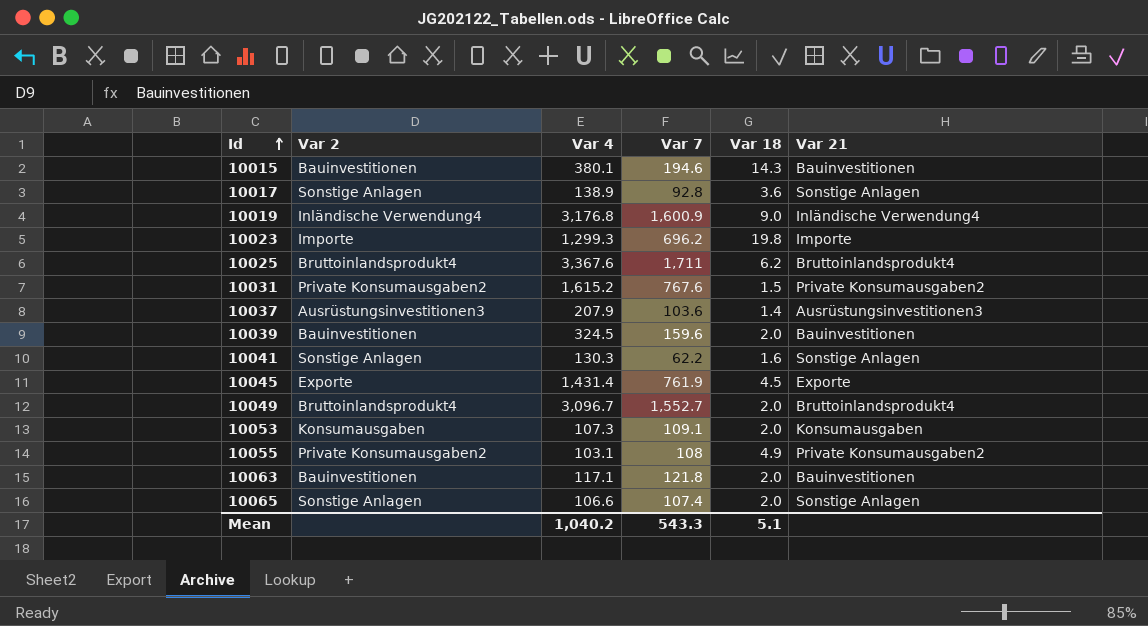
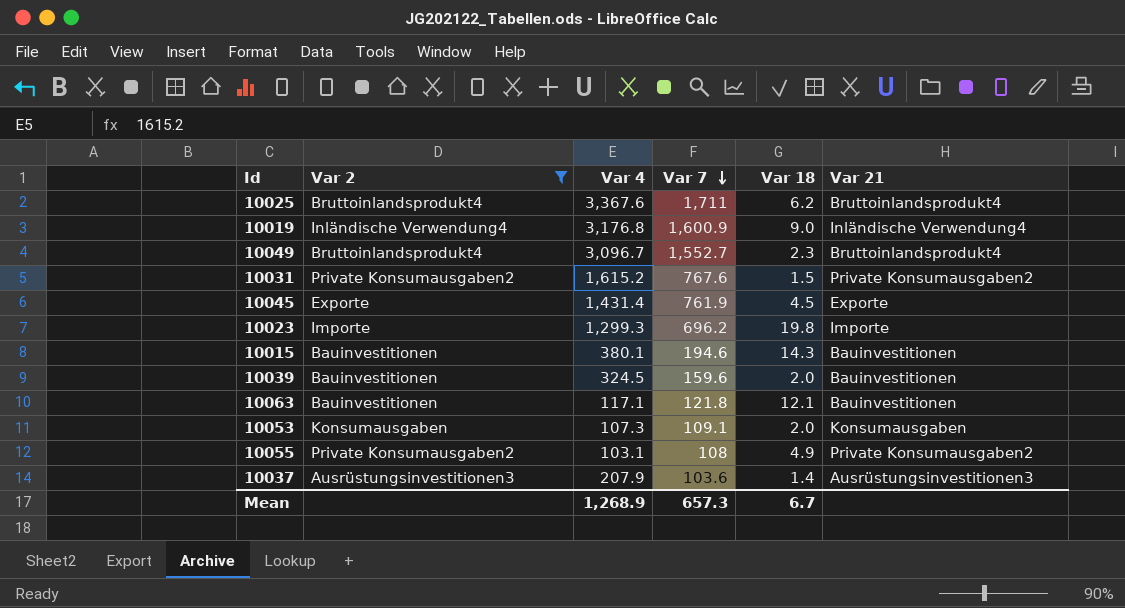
filter: none -> Var 2 != Sonstige Anlagen
row order: Id ascending -> Var 7 descending
10049 | Var 18: 2.0 -> 2.3
10063 | Var 18: 2.0 -> 12.1
Mean | Var 4: 1,040.2 -> 1,268.9
Mean | Var 7: 543.3 -> 657.3
Mean | Var 18: 5.1 -> 6.7

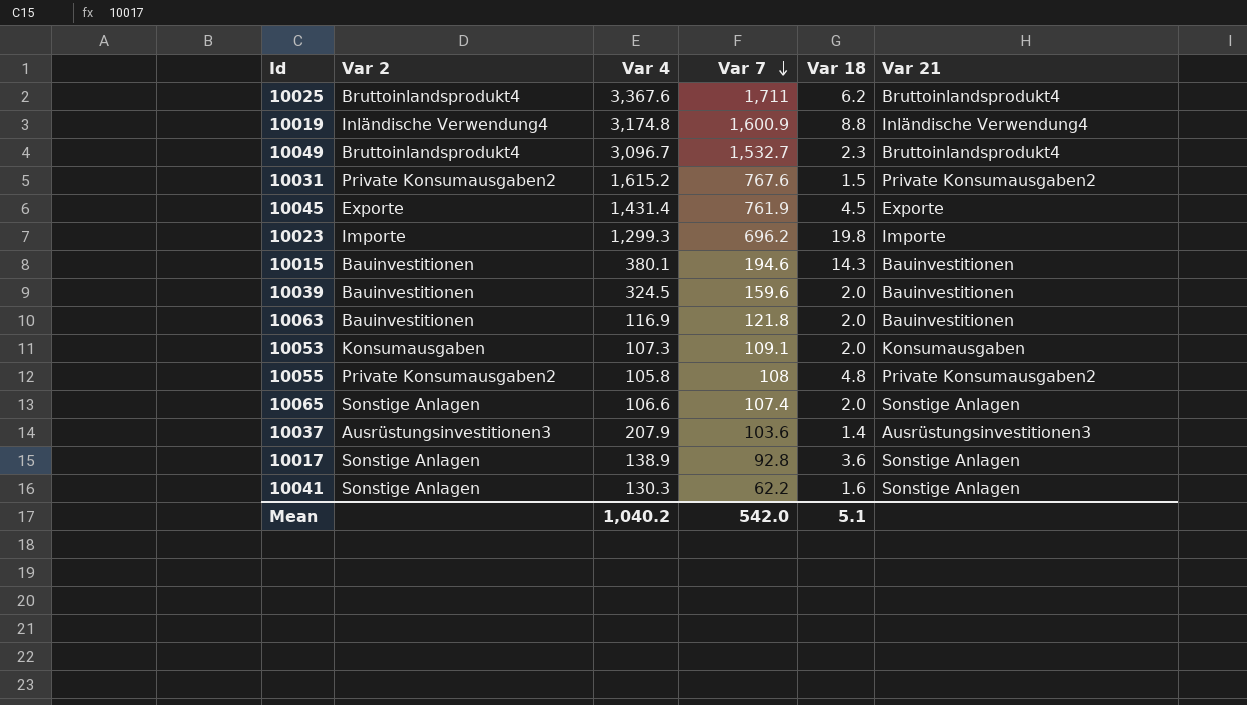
filter: Var 2 != Sonstige Anlagen -> none
10019 | Var 4: 3,176.8 -> 3,174.8
10019 | Var 18: 9.0 -> 8.8
10049 | Var 7: 1,552.7 -> 1,532.7
10063 | Var 4: 117.1 -> 116.9
10063 | Var 18: 12.1 -> 2.0
10055 | Var 4: 103.1 -> 105.8
10055 | Var 18: 4.9 -> 4.8
Mean | Var 4: 1,268.9 -> 1,040.2
Mean | Var 7: 657.3 -> 542.0
Mean | Var 18: 6.7 -> 5.1

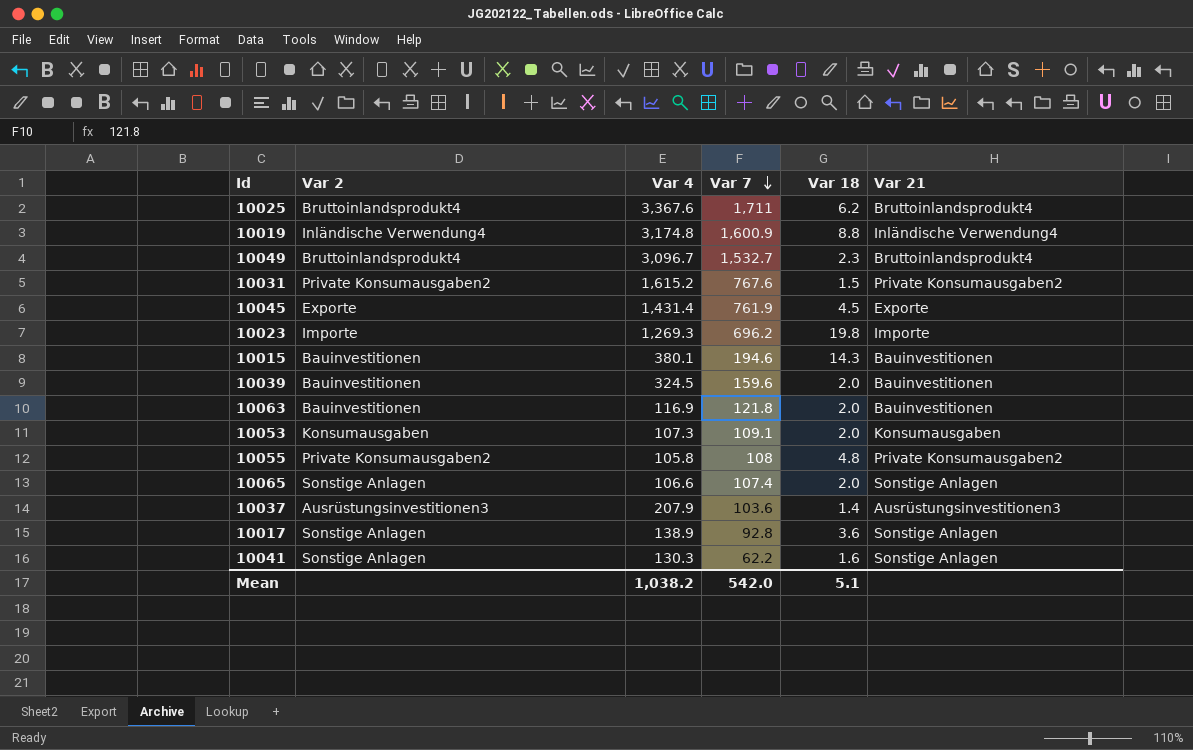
10023 | Var 4: 1,299.3 -> 1,269.3
Mean | Var 4: 1,040.2 -> 1,038.2

